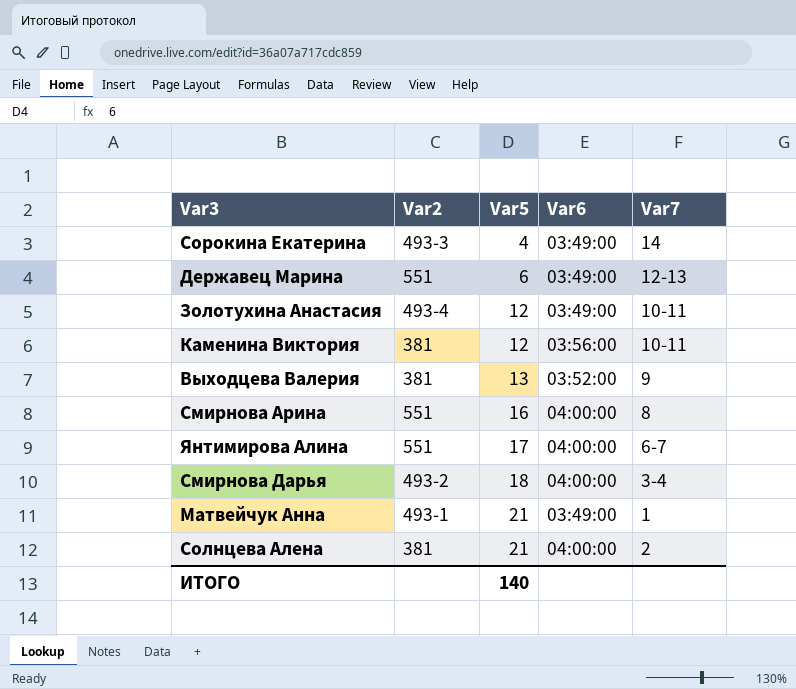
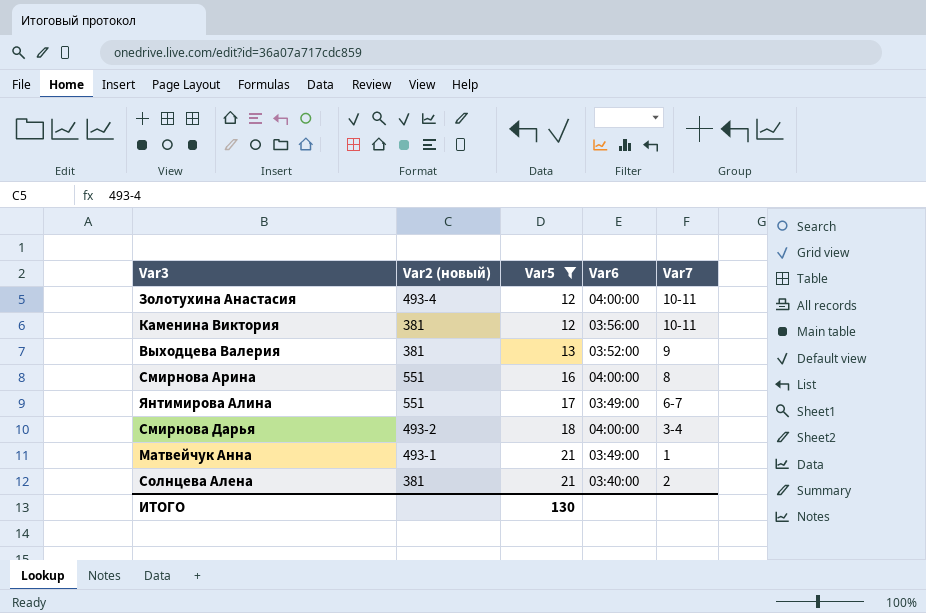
filter: none -> Var5 >= 12
column name: Var2 -> Var2 (новый)
Золотухина Анастасия | Var6: 03:49:00 -> 04:00:00
Янтимирова Алина | Var6: 04:00:00 -> 03:49:00
Солнцева Алена | Var6: 04:00:00 -> 03:40:00
ИТОГО | Var5: 140 -> 130

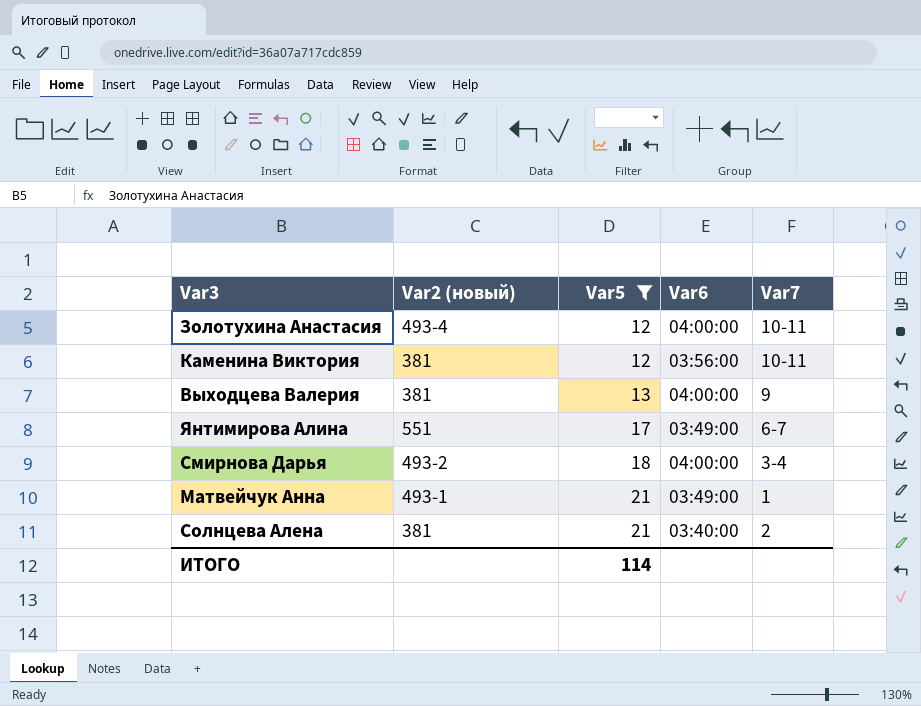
row Смирнова Арина: 551 | 16 | 04:00:00 | 8 -> none
Выходцева Валерия | Var6: 03:52:00 -> 04:00:00
ИТОГО | Var5: 130 -> 114

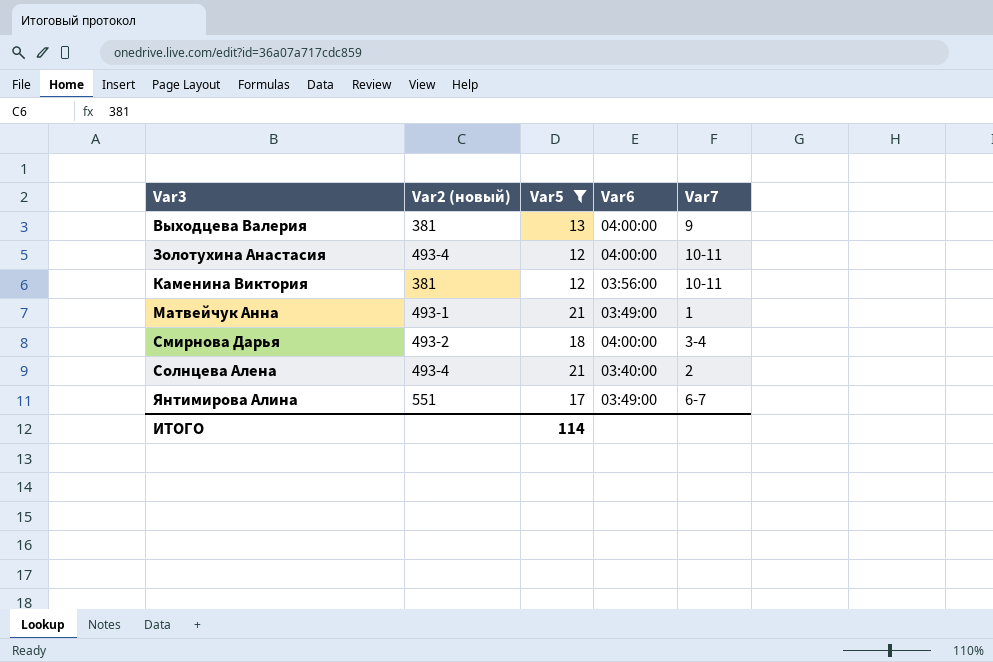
row order: Var5 ascending -> Var3 ascending
Солнцева Алена | Var2 (новый): 381 -> 493-4

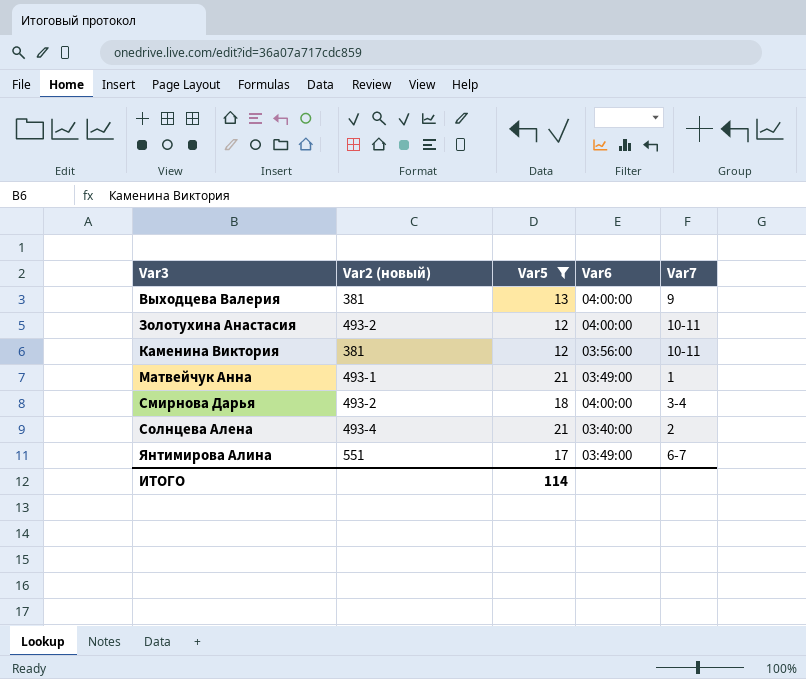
Золотухина Анастасия | Var2 (новый): 493-4 -> 493-2

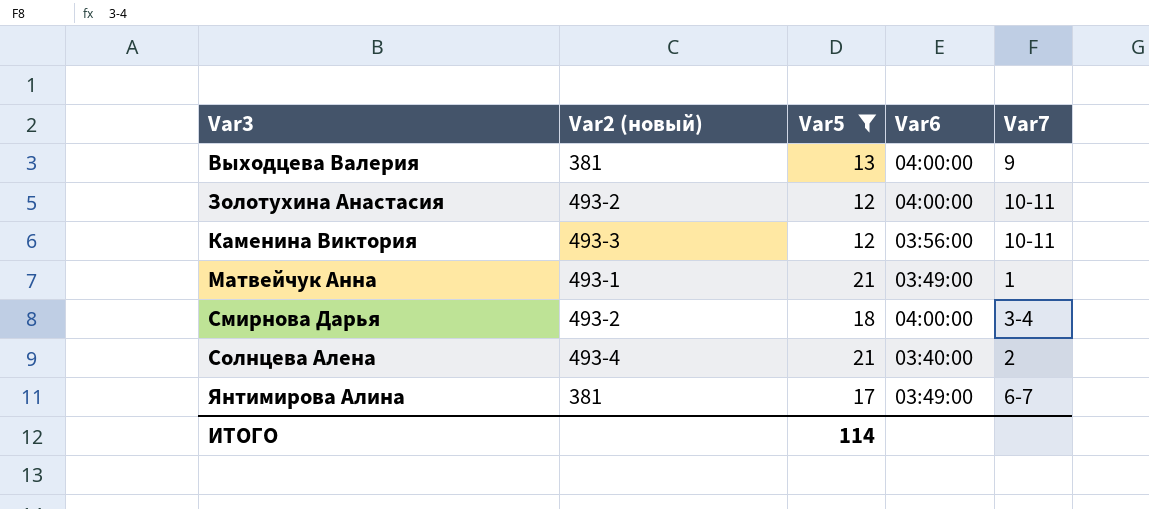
Каменина Виктория | Var2 (новый): 381 -> 493-3
Янтимирова Алина | Var2 (новый): 551 -> 381

